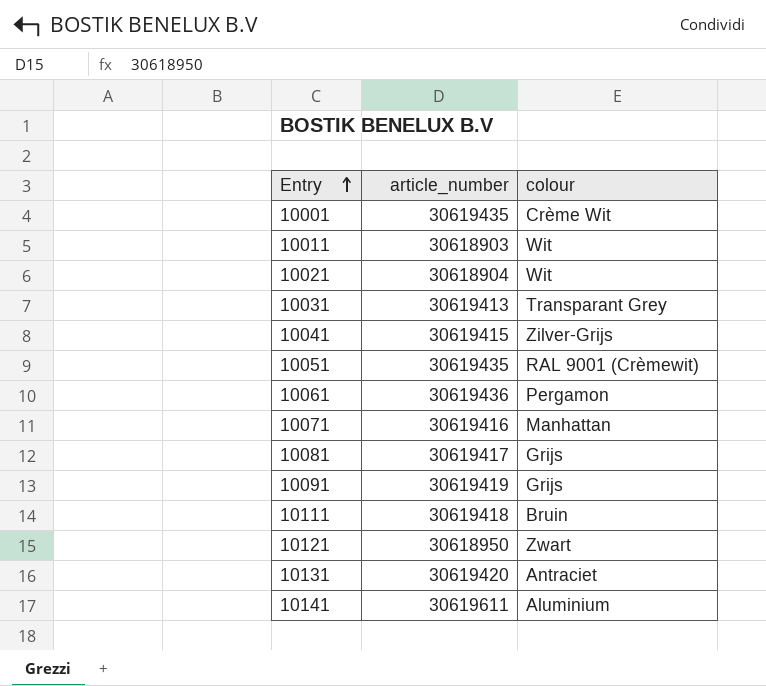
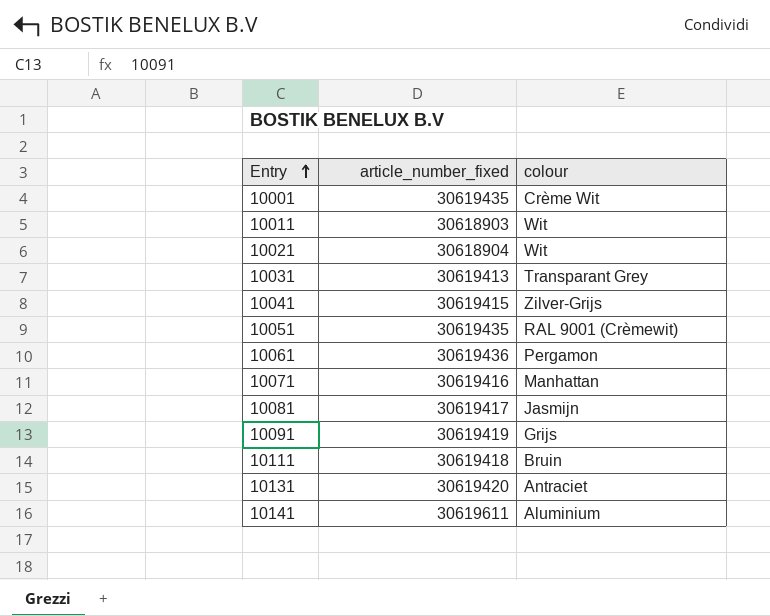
column name: article_number -> article_number_fixed
row 10121: 30618950 | Zwart -> none
10081 | colour: Grijs -> Jasmijn

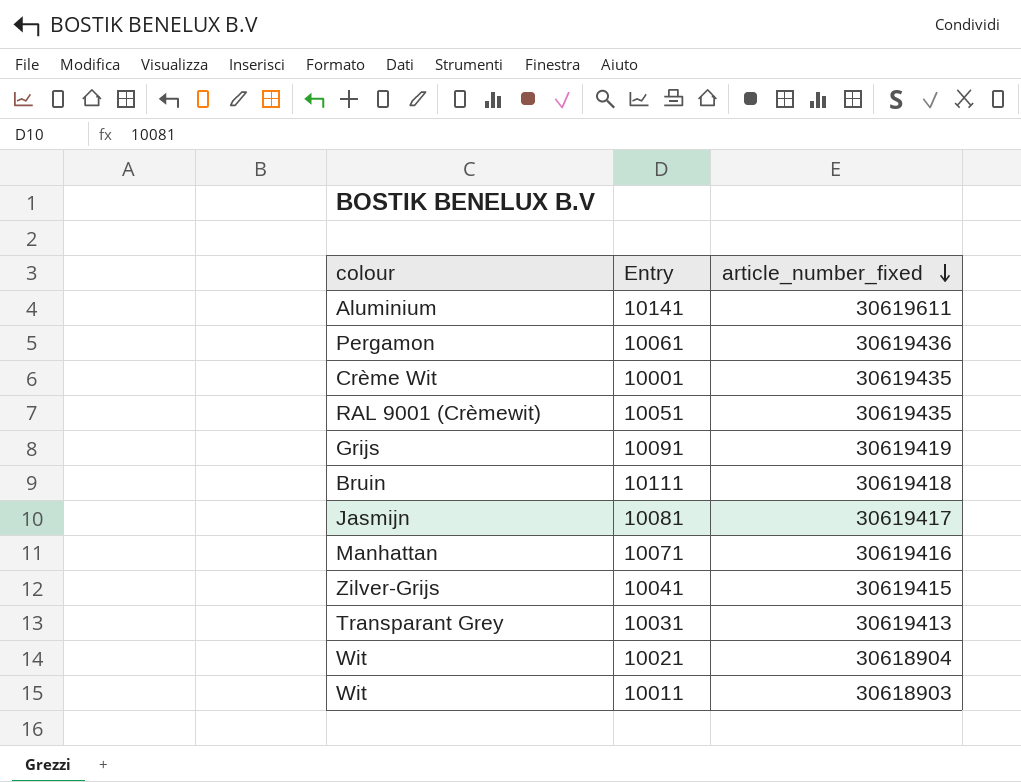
row order: Entry ascending -> article_number_fixed descending
column colour | position: 3 -> 1
row 10131: 30619420 | Antraciet -> none

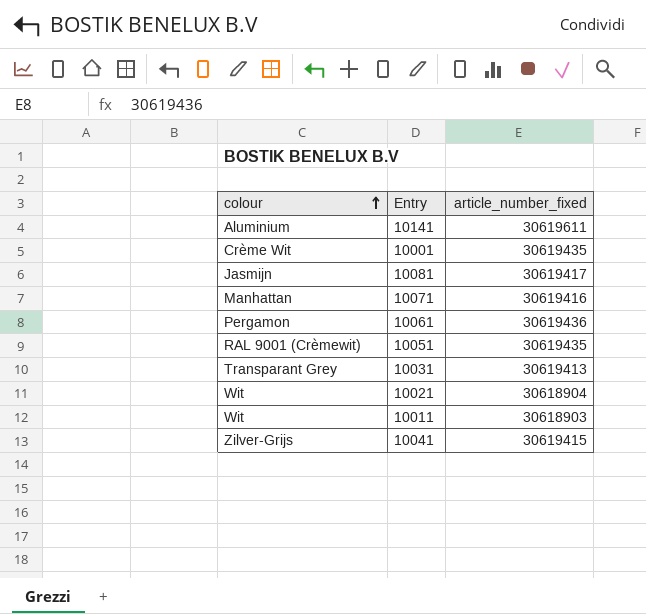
row order: article_number_fixed descending -> colour ascending
row 10091: Grijs | 30619419 -> none
row 10111: Bruin | 30619418 -> none

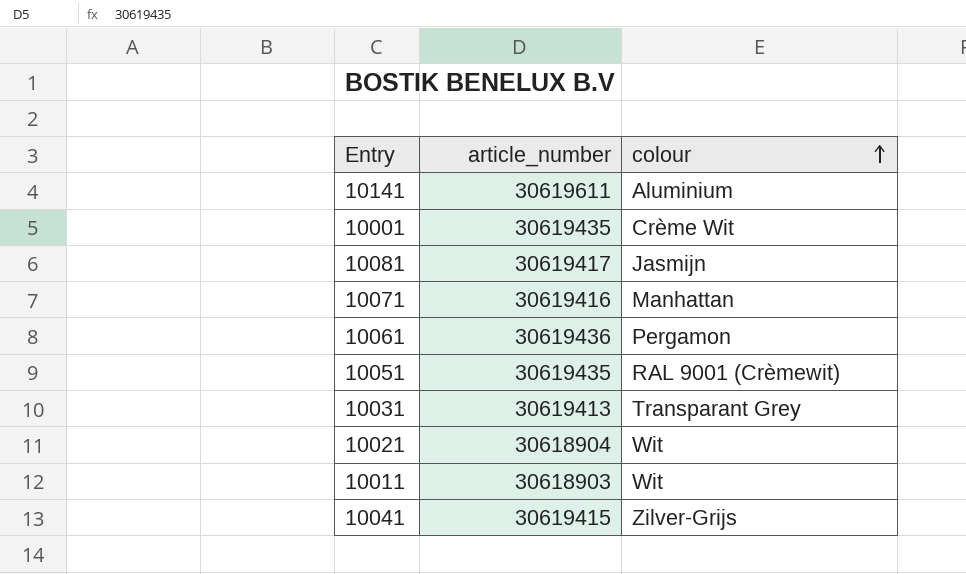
column name: article_number_fixed -> article_number
column colour | position: 1 -> 3

